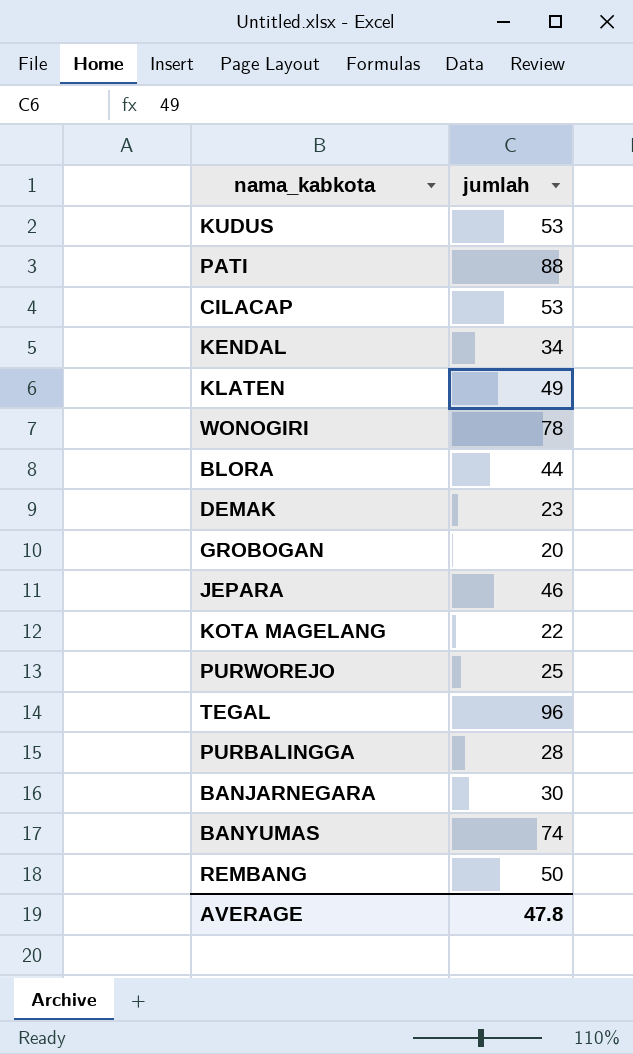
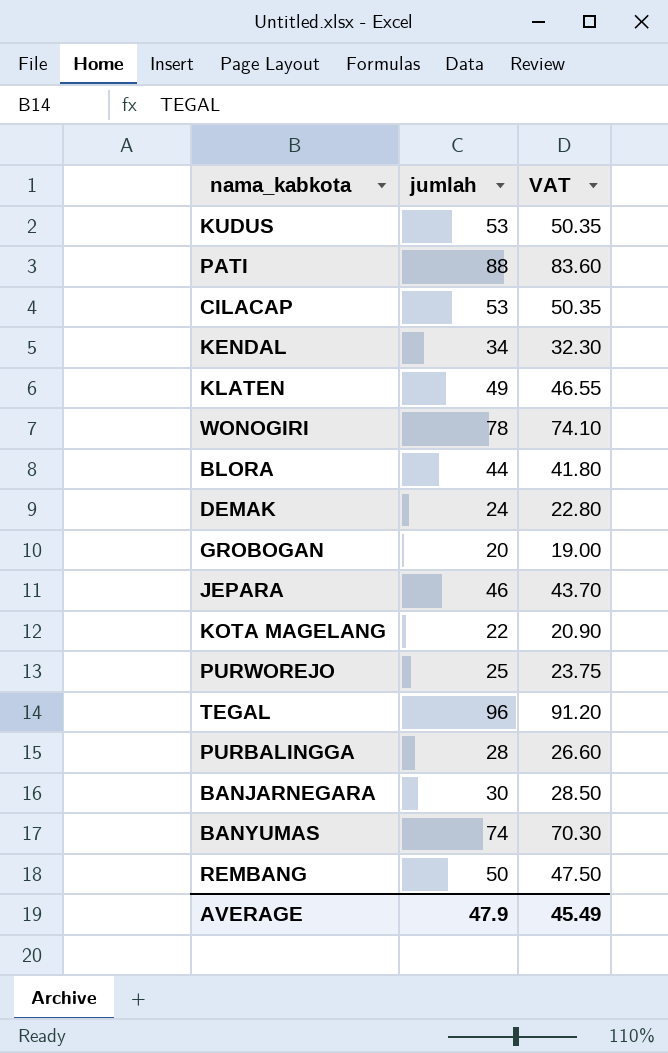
column VAT | formula: none -> [jumlah] * 0.95
DEMAK | jumlah: 23 -> 24
AVERAGE | jumlah: 47.8 -> 47.9

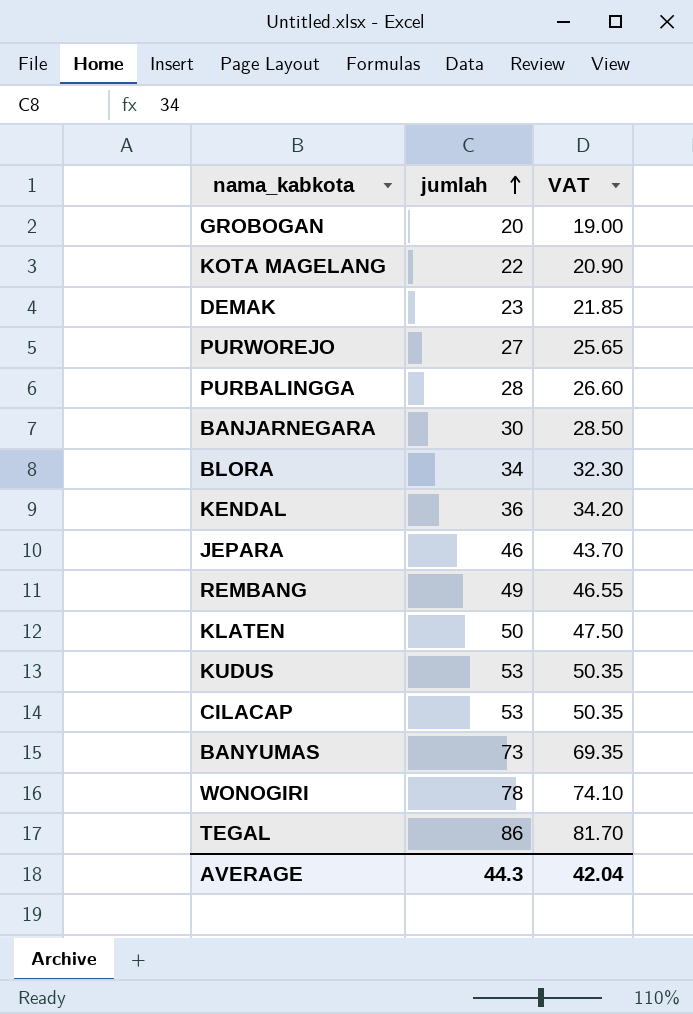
row order: none -> jumlah ascending
row PATI: 88 | 83.60 -> none
DEMAK | jumlah: 24 -> 23
DEMAK | VAT: 22.80 -> 21.85
PURWOREJO | jumlah: 25 -> 27
PURWOREJO | VAT: 23.75 -> 25.65
BLORA | jumlah: 44 -> 34
BLORA | VAT: 41.80 -> 32.30
KENDAL | jumlah: 34 -> 36
KENDAL | VAT: 32.30 -> 34.20
REMBANG | jumlah: 50 -> 49
REMBANG | VAT: 47.50 -> 46.55
KLATEN | jumlah: 49 -> 50
KLATEN | VAT: 46.55 -> 47.50
BANYUMAS | jumlah: 74 -> 73
BANYUMAS | VAT: 70.30 -> 69.35
TEGAL | jumlah: 96 -> 86
TEGAL | VAT: 91.20 -> 81.70
AVERAGE | jumlah: 47.9 -> 44.3
AVERAGE | VAT: 45.49 -> 42.04

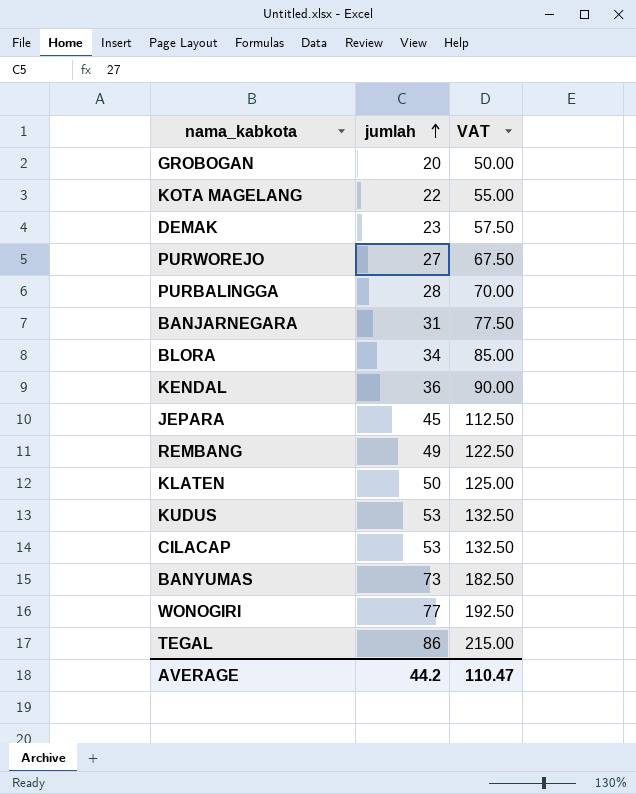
column VAT | formula: [jumlah] * 0.95 -> [jumlah] * 2.5
BANJARNEGARA | jumlah: 30 -> 31
JEPARA | jumlah: 46 -> 45
WONOGIRI | jumlah: 78 -> 77
AVERAGE | jumlah: 44.3 -> 44.2
AVERAGE | VAT: 42.04 -> 110.47

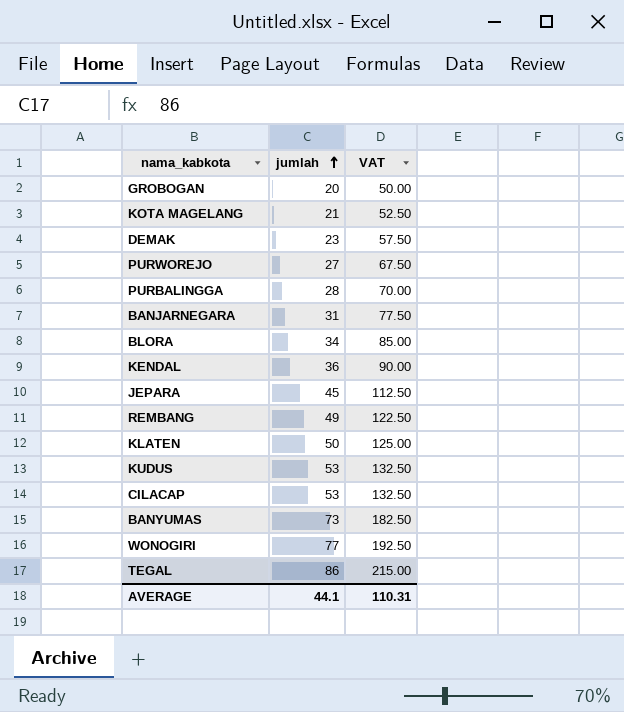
KOTA MAGELANG | jumlah: 22 -> 21
KOTA MAGELANG | VAT: 55.00 -> 52.50
AVERAGE | jumlah: 44.2 -> 44.1
AVERAGE | VAT: 110.47 -> 110.31

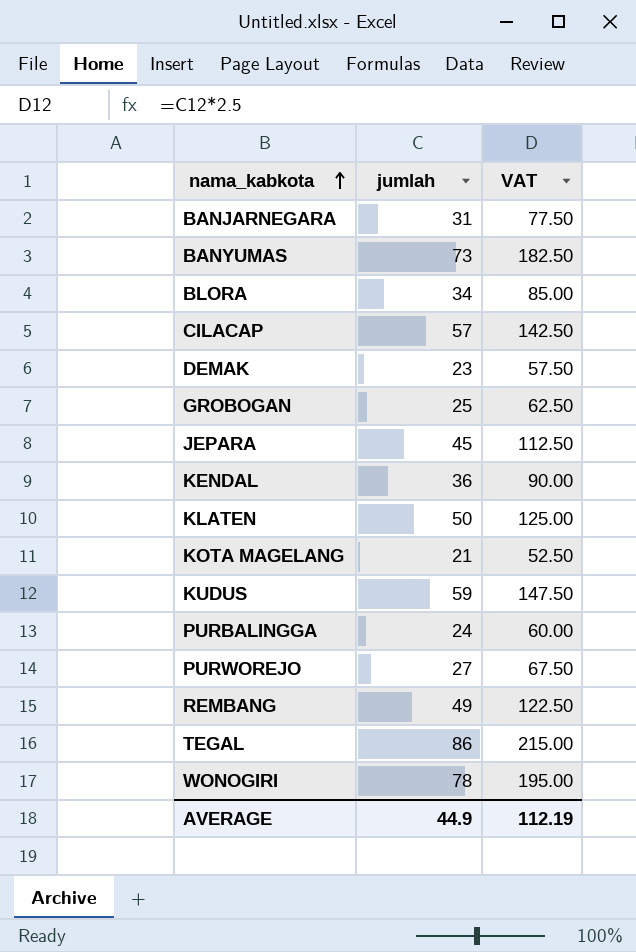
row order: jumlah ascending -> nama_kabkota ascending
CILACAP | jumlah: 53 -> 57
CILACAP | VAT: 132.50 -> 142.50
GROBOGAN | jumlah: 20 -> 25
GROBOGAN | VAT: 50.00 -> 62.50
KUDUS | jumlah: 53 -> 59
KUDUS | VAT: 132.50 -> 147.50
PURBALINGGA | jumlah: 28 -> 24
PURBALINGGA | VAT: 70.00 -> 60.00
WONOGIRI | jumlah: 77 -> 78
WONOGIRI | VAT: 192.50 -> 195.00
AVERAGE | jumlah: 44.1 -> 44.9
AVERAGE | VAT: 110.31 -> 112.19

